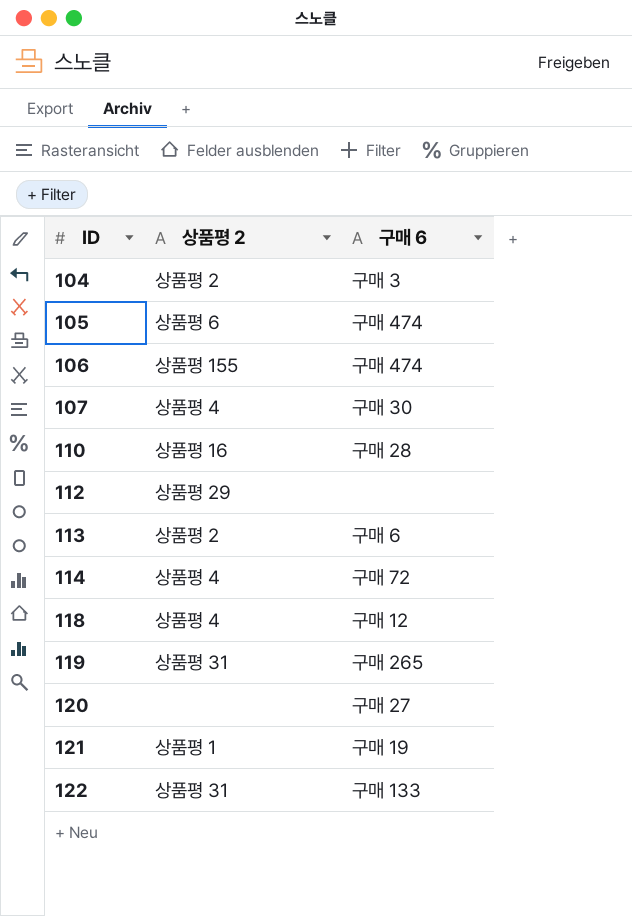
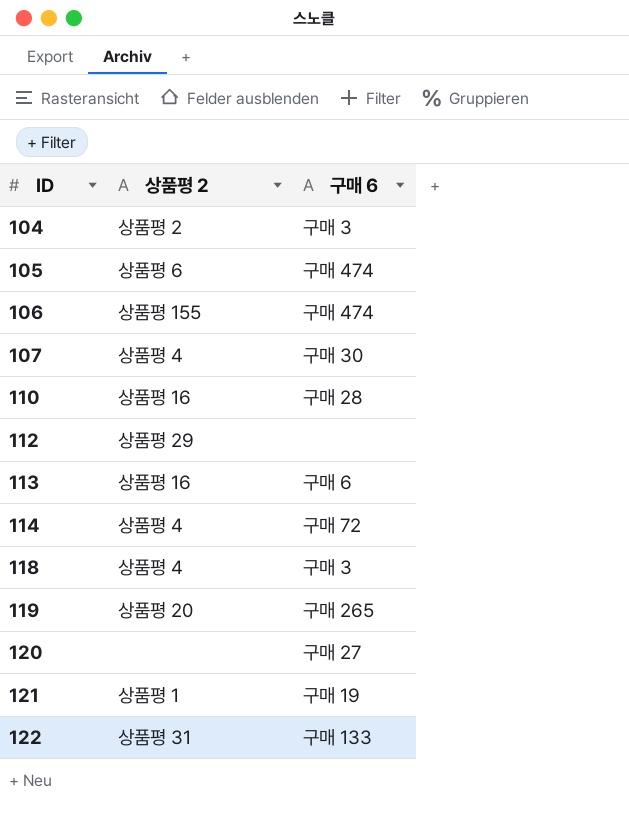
113 | 상품평 2: 상품평 2 -> 상품평 16
118 | 구매 6: 구매 12 -> 구매 3
119 | 상품평 2: 상품평 31 -> 상품평 20

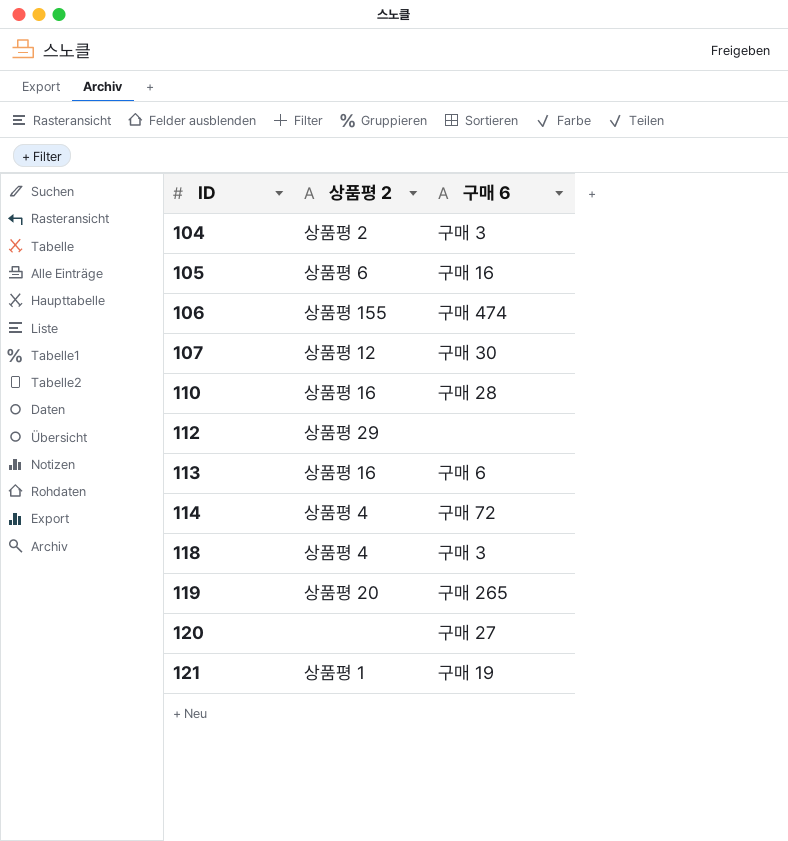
row 122: 상품평 31 | 구매 133 -> none
105 | 구매 6: 구매 474 -> 구매 16
107 | 상품평 2: 상품평 4 -> 상품평 12

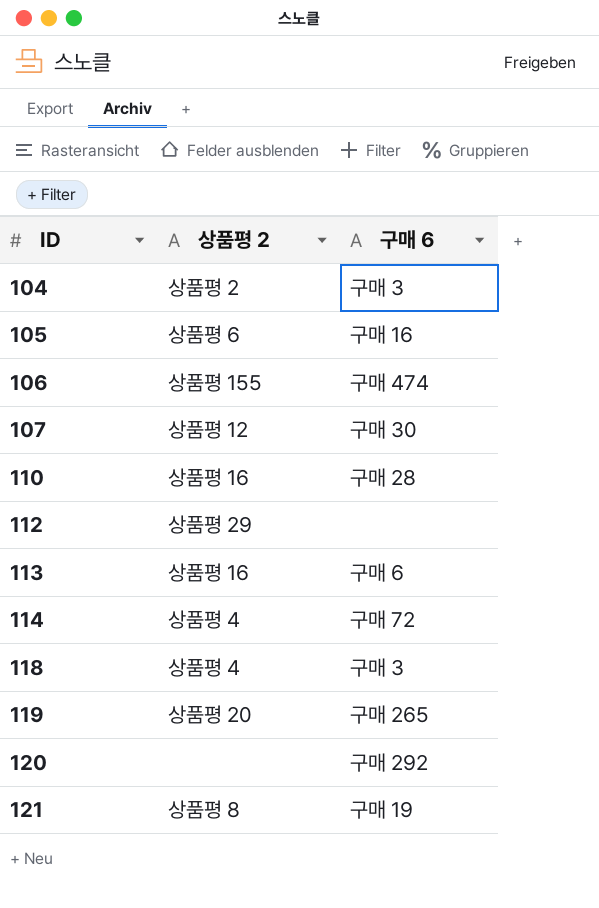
120 | 구매 6: 구매 27 -> 구매 292
121 | 상품평 2: 상품평 1 -> 상품평 8

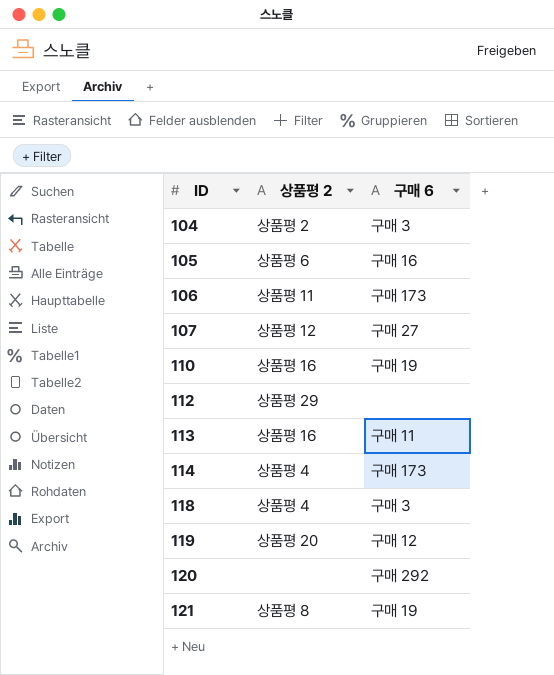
106 | 상품평 2: 상품평 155 -> 상품평 11
106 | 구매 6: 구매 474 -> 구매 173
107 | 구매 6: 구매 30 -> 구매 27
110 | 구매 6: 구매 28 -> 구매 19
113 | 구매 6: 구매 6 -> 구매 11
114 | 구매 6: 구매 72 -> 구매 173
119 | 구매 6: 구매 265 -> 구매 12

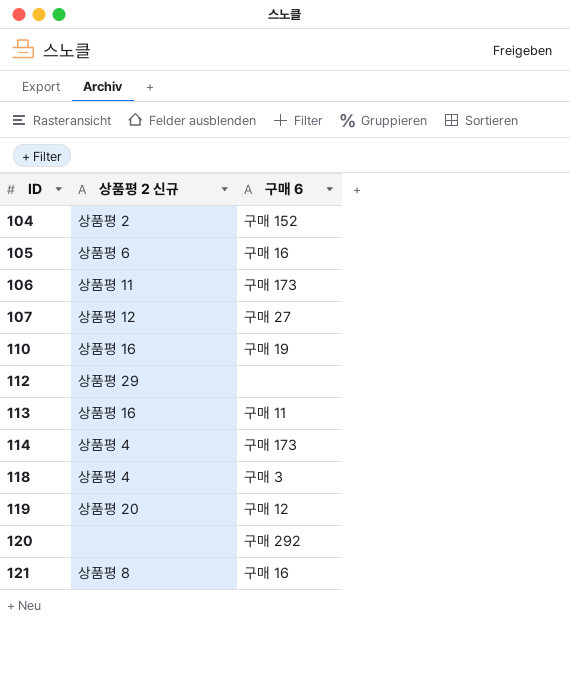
column name: 상품평 2 -> 상품평 2 신규
104 | 구매 6: 구매 3 -> 구매 152
121 | 구매 6: 구매 19 -> 구매 16

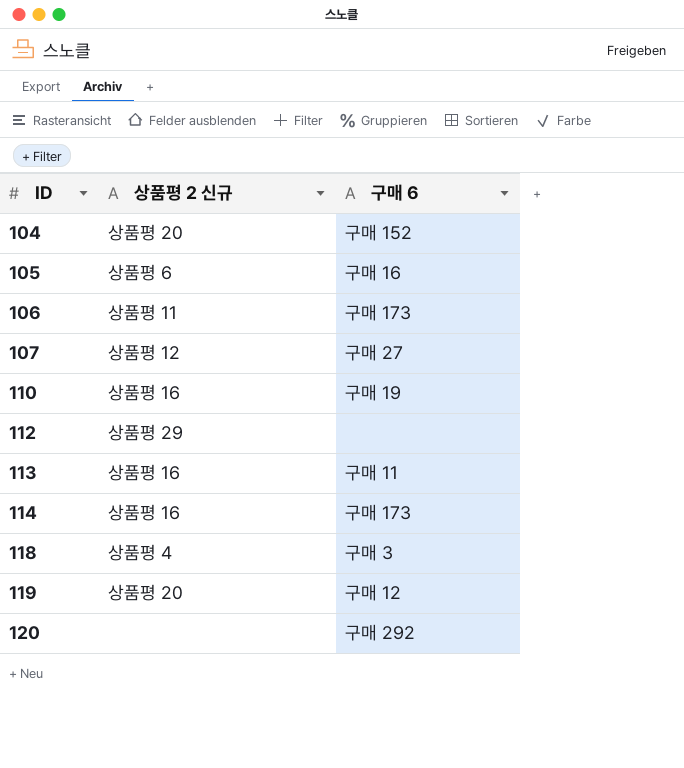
row 121: 상품평 8 | 구매 16 -> none
104 | 상품평 2 신규: 상품평 2 -> 상품평 20
114 | 상품평 2 신규: 상품평 4 -> 상품평 16

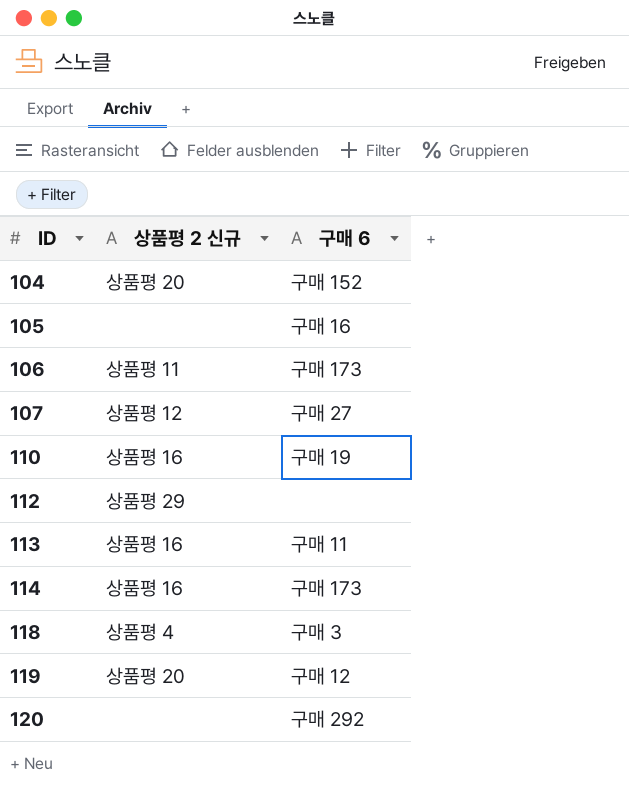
105 | 상품평 2 신규: 상품평 6 -> none

